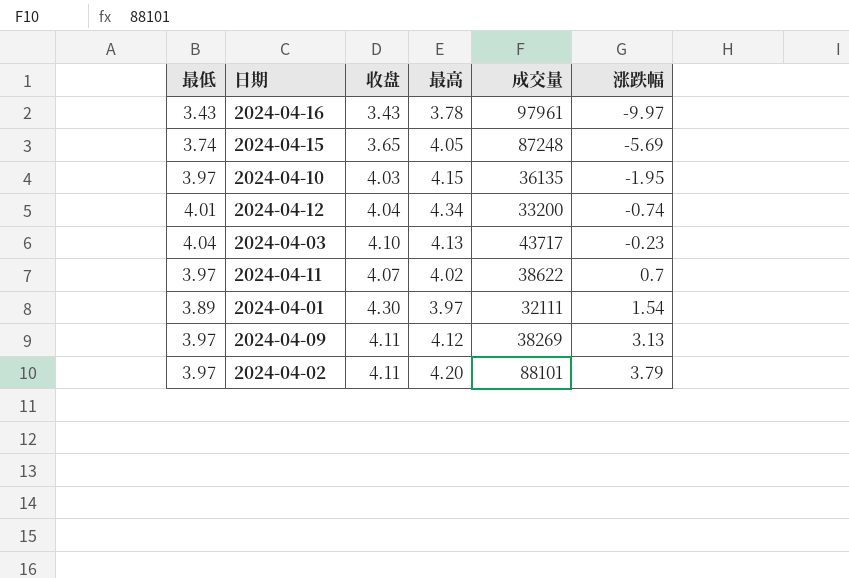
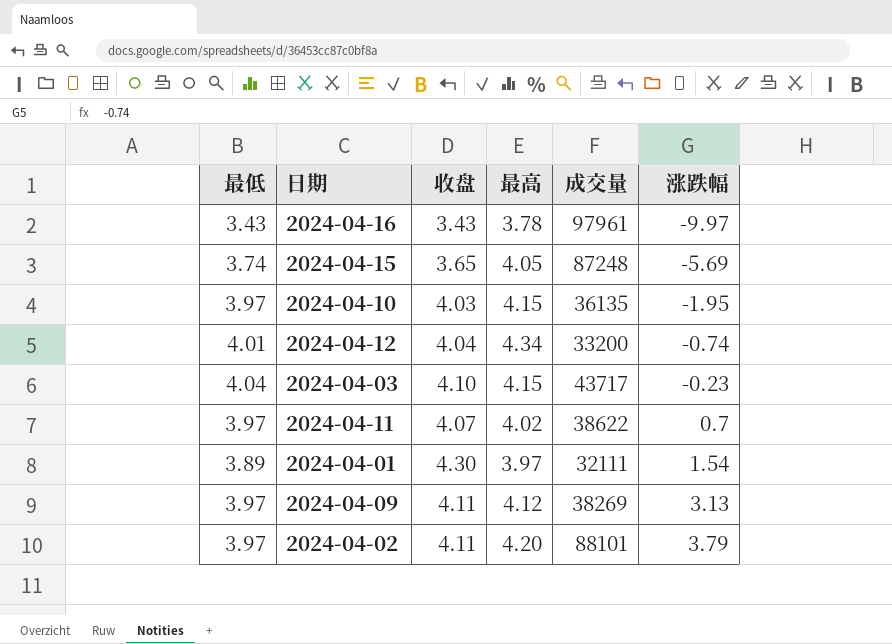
2024-04-03 | 最高: 4.13 -> 4.15

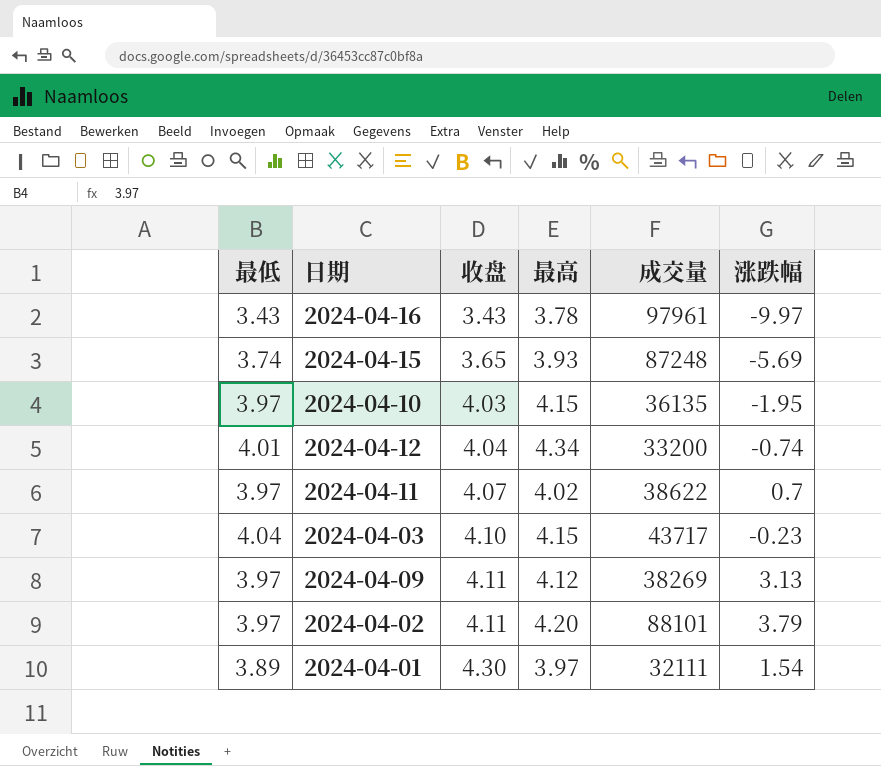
row order: 涨跌幅 ascending -> 收盘 ascending
2024-04-15 | 最高: 4.05 -> 3.93

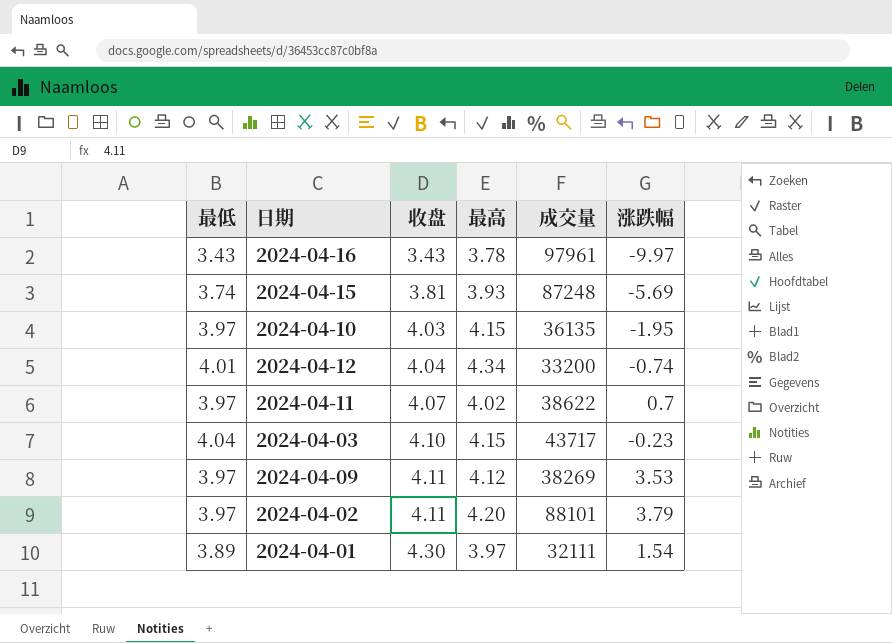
2024-04-15 | 收盘: 3.65 -> 3.81
2024-04-09 | 涨跌幅: 3.13 -> 3.53

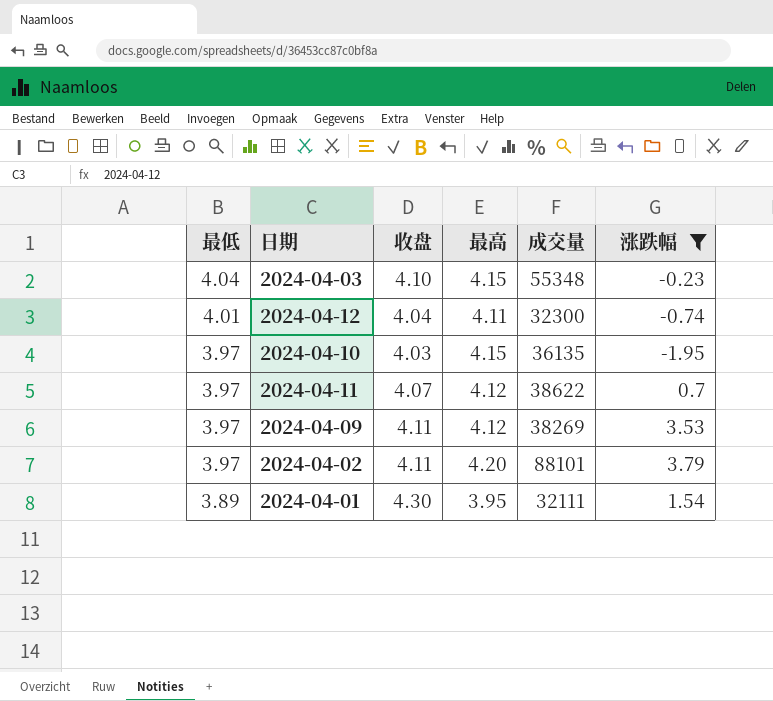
filter: none -> 涨跌幅 >= -1.95
row order: 收盘 ascending -> 最低 descending
2024-04-03 | 成交量: 43717 -> 55348
2024-04-12 | 最高: 4.34 -> 4.11
2024-04-12 | 成交量: 33200 -> 32300
2024-04-11 | 最高: 4.02 -> 4.12
2024-04-01 | 最高: 3.97 -> 3.95

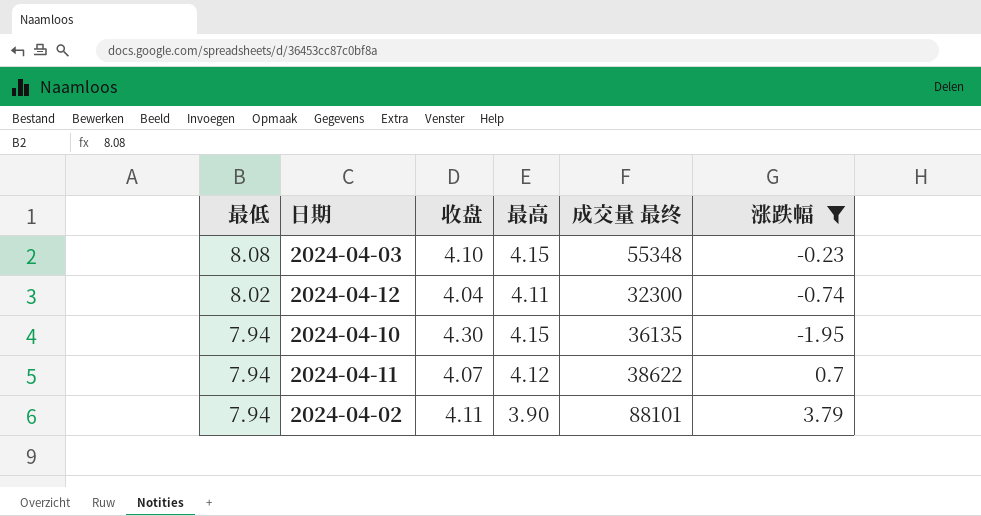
column name: 成交量 -> 成交量 最终
row 2024-04-09: 3.97 | 4.11 | 4.12 | 38269 | 3.53 -> none
row 2024-04-01: 3.89 | 4.30 | 3.95 | 32111 | 1.54 -> none
2024-04-03 | 最低: 4.04 -> 8.08
2024-04-12 | 最低: 4.01 -> 8.02
2024-04-10 | 最低: 3.97 -> 7.94
2024-04-10 | 收盘: 4.03 -> 4.30
2024-04-11 | 最低: 3.97 -> 7.94
2024-04-02 | 最低: 3.97 -> 7.94
2024-04-02 | 最高: 4.20 -> 3.90

